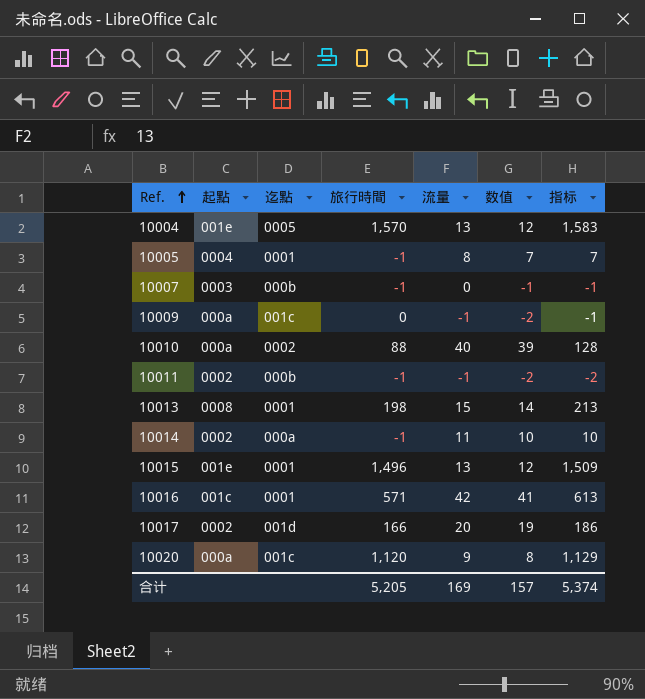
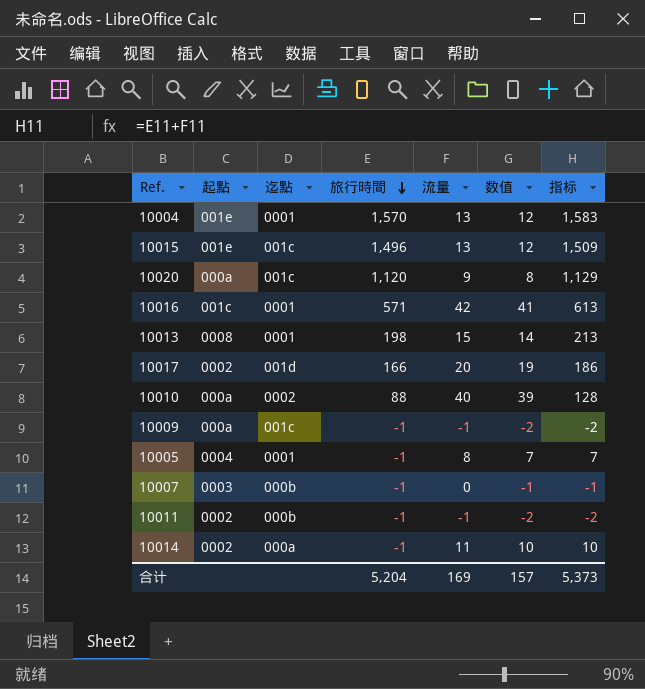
row order: Ref. ascending -> 旅行時間 descending
10004 | 迄點: 0005 -> 0001
10015 | 迄點: 0001 -> 001c
10009 | 旅行時間: 0 -> -1
10009 | 指标: -1 -> -2
合计 | 旅行時間: 5,205 -> 5,204
合计 | 指标: 5,374 -> 5,373

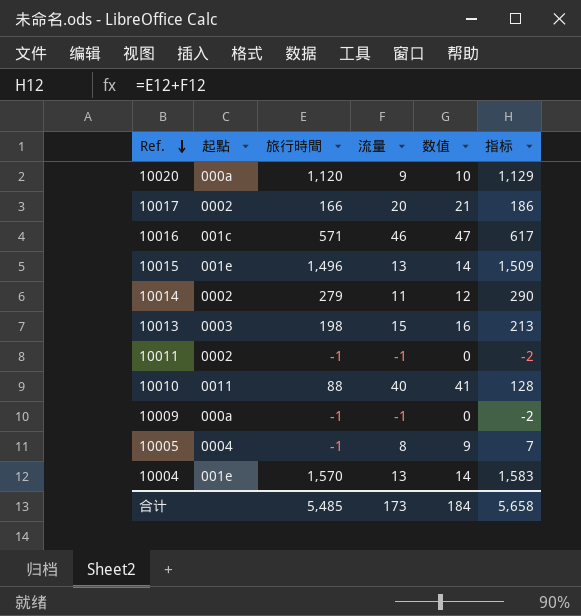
row order: 旅行時間 descending -> Ref. descending
column 迄點 | position: 3 -> none
column 数值 | formula: [流量] - 1 -> [流量] + 1
row 10007: 0003 | 000b | -1 | 0 | -1 | -1 -> none
10016 | 流量: 42 -> 46
10016 | 指标: 613 -> 617
10014 | 旅行時間: -1 -> 279
10014 | 指标: 10 -> 290
10013 | 起點: 0008 -> 0003
10010 | 起點: 000a -> 0011
合计 | 旅行時間: 5,204 -> 5,485
合计 | 流量: 169 -> 173
合计 | 数值: 157 -> 184
合计 | 指标: 5,373 -> 5,658

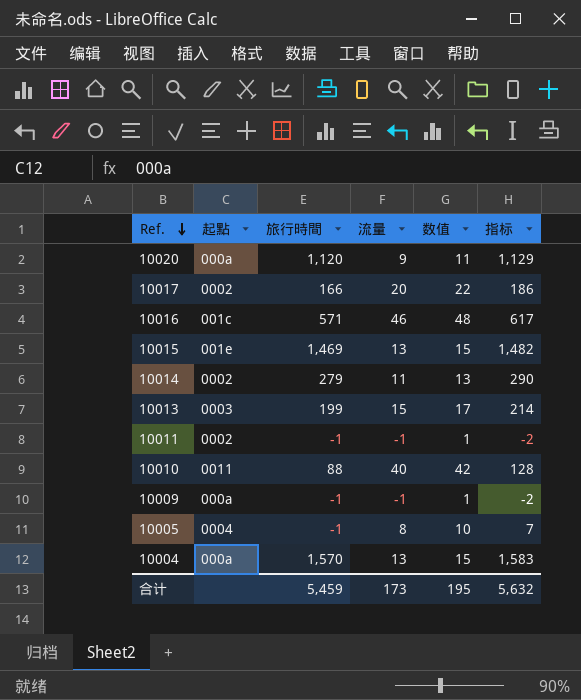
column 数值 | formula: [流量] + 1 -> [流量] + 2
10015 | 旅行時間: 1,496 -> 1,469
10015 | 指标: 1,509 -> 1,482
10013 | 旅行時間: 198 -> 199
10013 | 指标: 213 -> 214
10004 | 起點: 001e -> 000a
合计 | 旅行時間: 5,485 -> 5,459
合计 | 数值: 184 -> 195
合计 | 指标: 5,658 -> 5,632

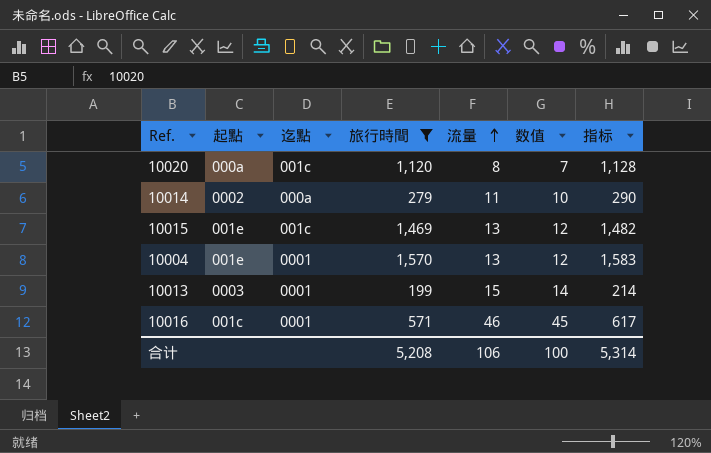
filter: none -> 旅行時間 >= 199
row order: Ref. descending -> 流量 ascending
column 迄點 | position: none -> 3
column 数值 | formula: [流量] + 2 -> [流量] - 1
10020 | 流量: 9 -> 8
10020 | 指标: 1,129 -> 1,128
10004 | 起點: 000a -> 001e
合计 | 旅行時間: 5,459 -> 5,208
合计 | 流量: 173 -> 106
合计 | 数值: 195 -> 100
合计 | 指标: 5,632 -> 5,314

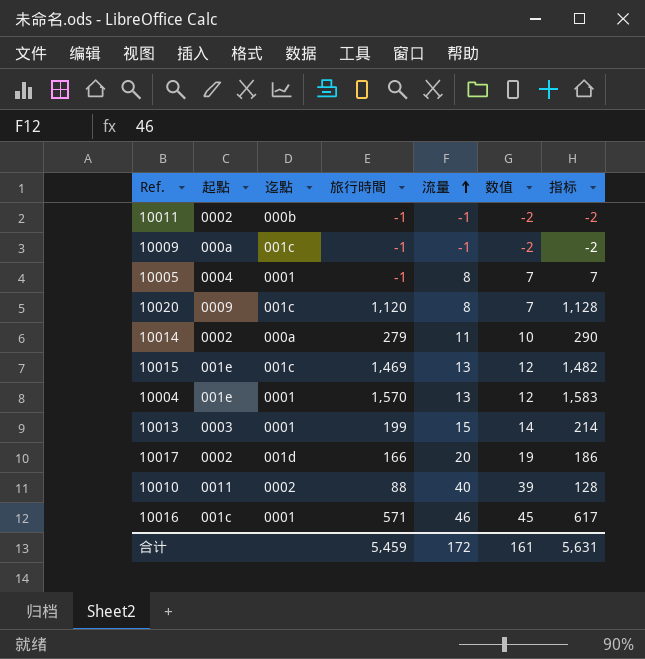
filter: 旅行時間 >= 199 -> none
10020 | 起點: 000a -> 0009
合计 | 旅行時間: 5,208 -> 5,459
合计 | 流量: 106 -> 172
合计 | 数值: 100 -> 161
合计 | 指标: 5,314 -> 5,631

